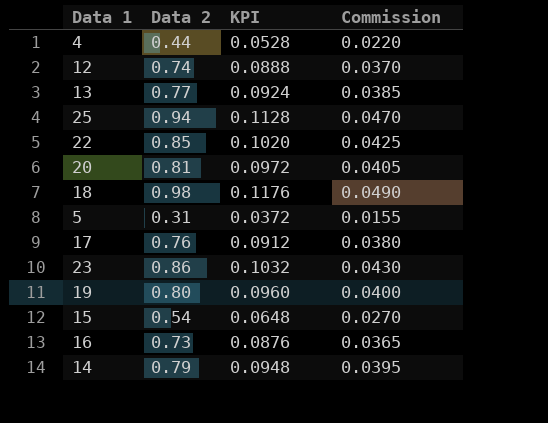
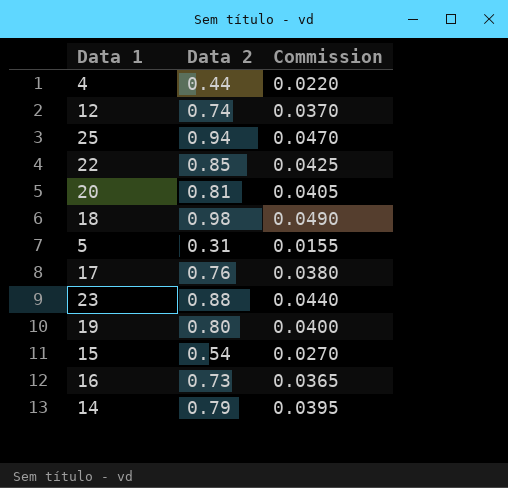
column KPI | formula: [Data 2] * 0.12 -> none
row 13: 0.77 | 0.0924 | 0.0385 -> none
23 | Data 2: 0.86 -> 0.88
23 | Commission: 0.0430 -> 0.0440

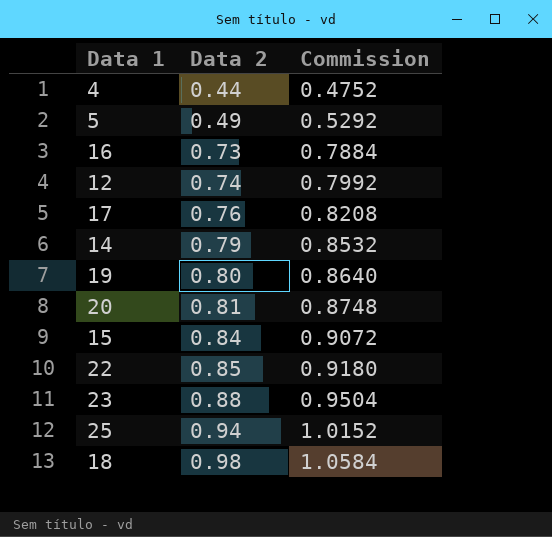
row order: none -> Data 2 ascending
column Commission | formula: [Data 2] * 0.05 -> [Data 2] * 1.08
5 | Data 2: 0.31 -> 0.49
15 | Data 2: 0.54 -> 0.84

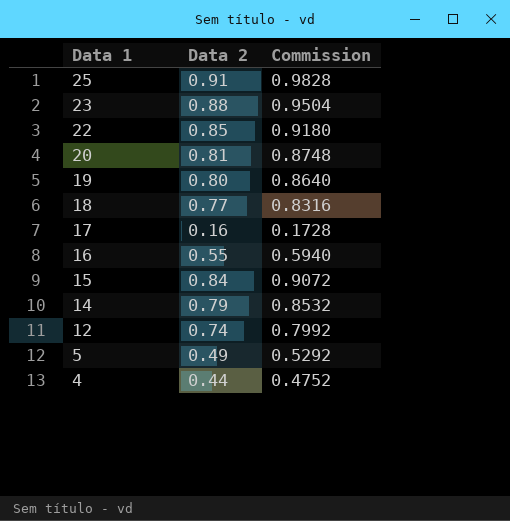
row order: Data 2 ascending -> Data 1 descending
25 | Data 2: 0.94 -> 0.91
25 | Commission: 1.0152 -> 0.9828
18 | Data 2: 0.98 -> 0.77
18 | Commission: 1.0584 -> 0.8316
17 | Data 2: 0.76 -> 0.16
17 | Commission: 0.8208 -> 0.1728
16 | Data 2: 0.73 -> 0.55
16 | Commission: 0.7884 -> 0.5940

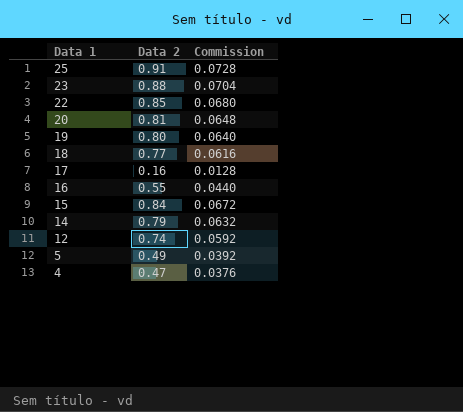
column Commission | formula: [Data 2] * 1.08 -> [Data 2] * 0.08
4 | Data 2: 0.44 -> 0.47

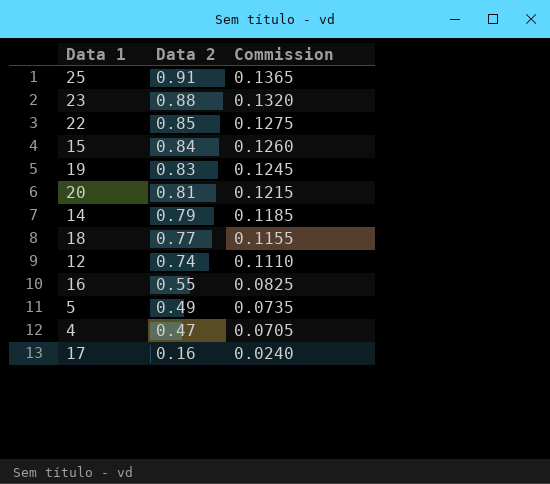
row order: Data 1 descending -> Data 2 descending
column Commission | formula: [Data 2] * 0.08 -> [Data 2] * 0.15
19 | Data 2: 0.80 -> 0.83

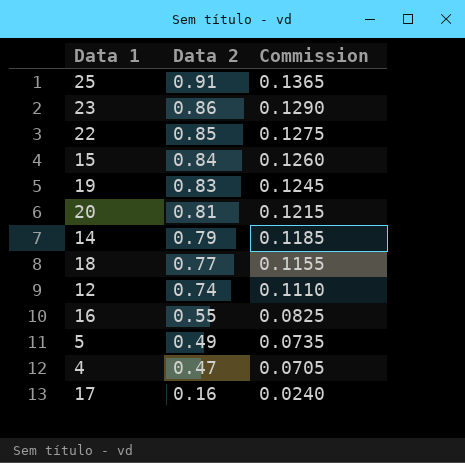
23 | Data 2: 0.88 -> 0.86
23 | Commission: 0.1320 -> 0.1290

